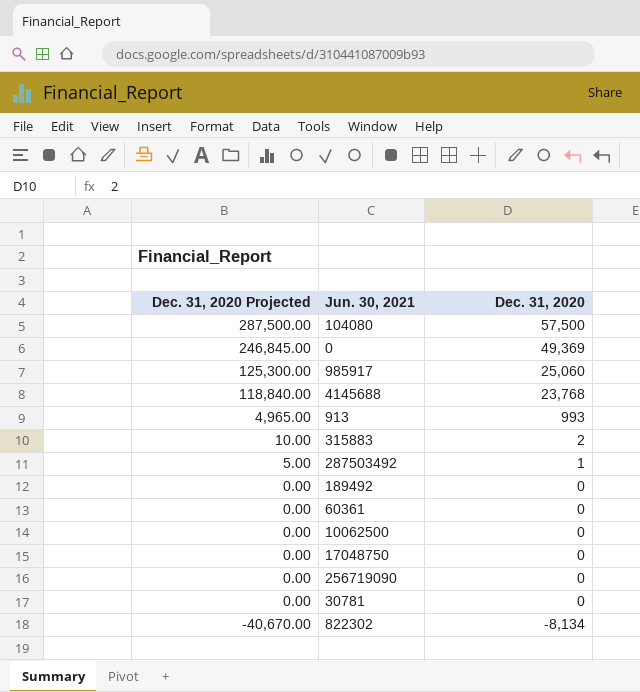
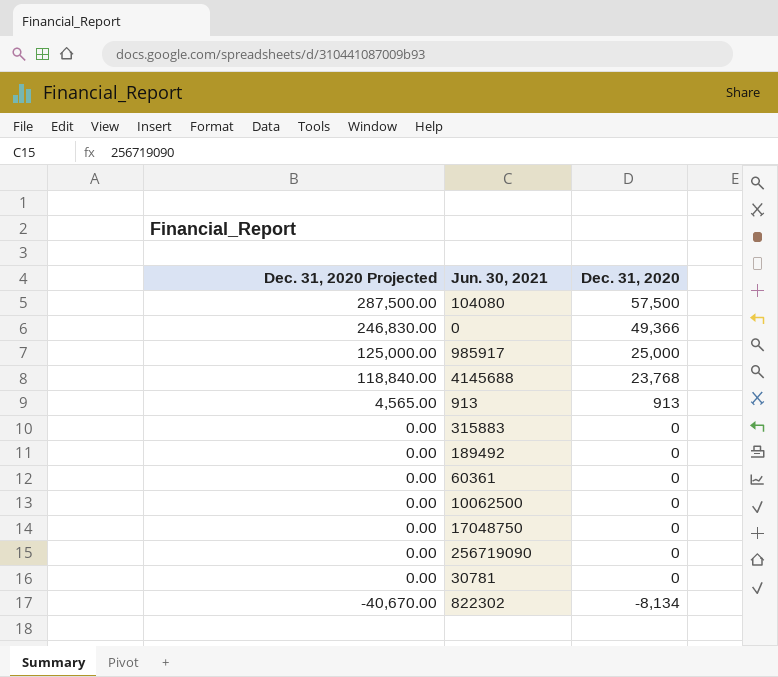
row 287503492: 5.00 | 1 -> none
0 | Dec. 31, 2020 Projected: 246,845.00 -> 246,830.00
0 | Dec. 31, 2020: 49,369 -> 49,366
985917 | Dec. 31, 2020 Projected: 125,300.00 -> 125,000.00
985917 | Dec. 31, 2020: 25,060 -> 25,000
913 | Dec. 31, 2020 Projected: 4,965.00 -> 4,565.00
913 | Dec. 31, 2020: 993 -> 913
315883 | Dec. 31, 2020 Projected: 10.00 -> 0.00
315883 | Dec. 31, 2020: 2 -> 0

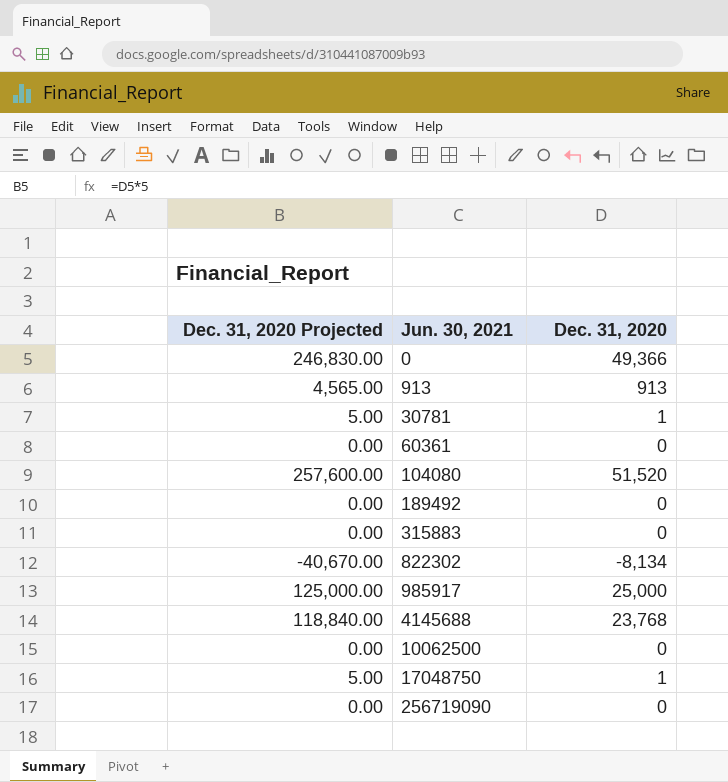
row order: Dec. 31, 2020 Projected descending -> Jun. 30, 2021 ascending
30781 | Dec. 31, 2020 Projected: 0.00 -> 5.00
30781 | Dec. 31, 2020: 0 -> 1
104080 | Dec. 31, 2020 Projected: 287,500.00 -> 257,600.00
104080 | Dec. 31, 2020: 57,500 -> 51,520
17048750 | Dec. 31, 2020 Projected: 0.00 -> 5.00
17048750 | Dec. 31, 2020: 0 -> 1

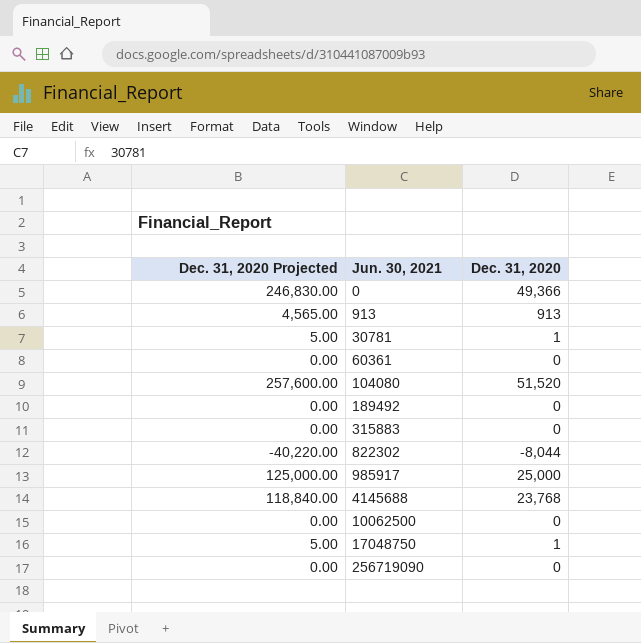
822302 | Dec. 31, 2020 Projected: -40,670.00 -> -40,220.00
822302 | Dec. 31, 2020: -8,134 -> -8,044

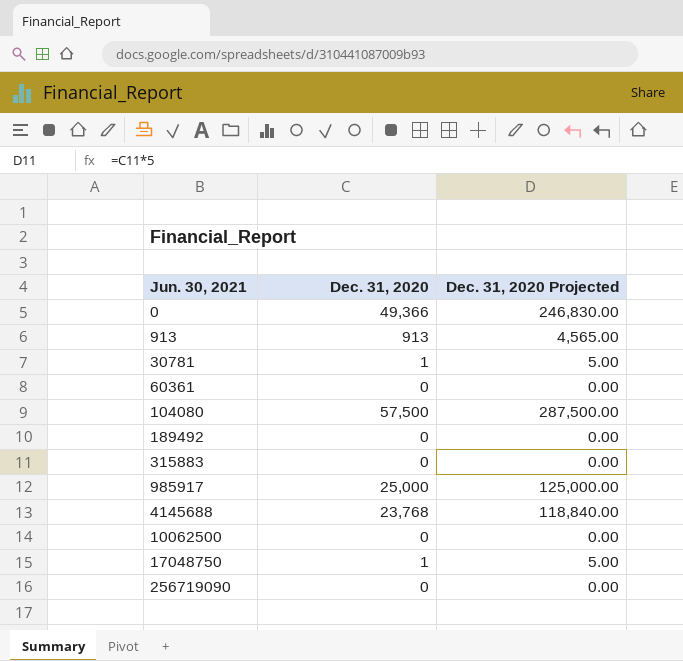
column Dec. 31, 2020 Projected | position: 1 -> 3
row 822302: -40,220.00 | -8,044 -> none
104080 | Dec. 31, 2020: 51,520 -> 57,500
104080 | Dec. 31, 2020 Projected: 257,600.00 -> 287,500.00

